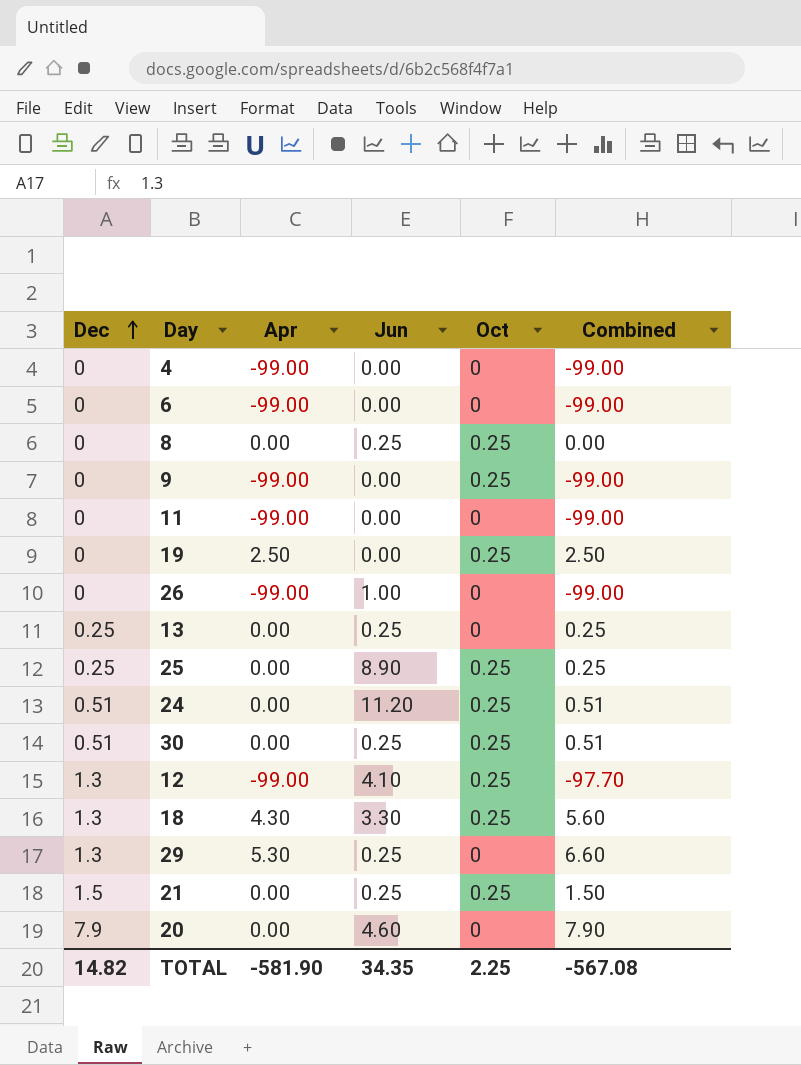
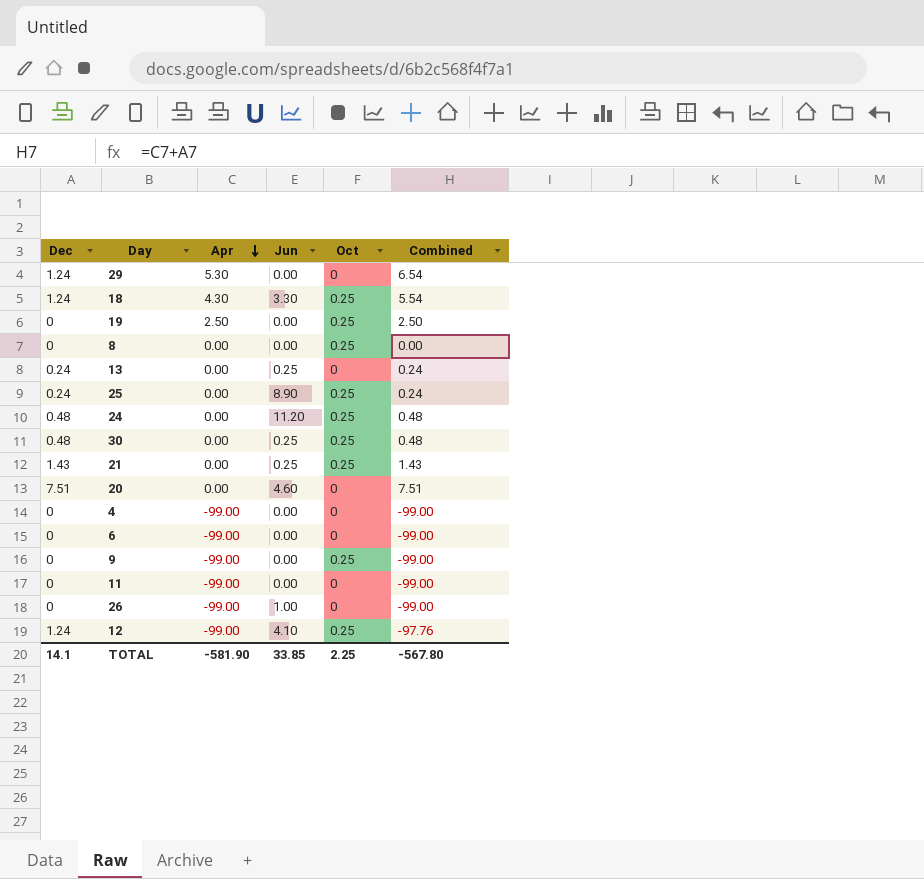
row order: Dec ascending -> Apr descending
29 | Dec: 1.3 -> 1.24
29 | Jun: 0.25 -> 0.00
29 | Combined: 6.60 -> 6.54
18 | Dec: 1.3 -> 1.24
18 | Combined: 5.60 -> 5.54
8 | Jun: 0.25 -> 0.00
13 | Dec: 0.25 -> 0.24
13 | Combined: 0.25 -> 0.24
25 | Dec: 0.25 -> 0.24
25 | Combined: 0.25 -> 0.24
24 | Dec: 0.51 -> 0.48
24 | Combined: 0.51 -> 0.48
30 | Dec: 0.51 -> 0.48
30 | Combined: 0.51 -> 0.48
21 | Dec: 1.5 -> 1.43
21 | Combined: 1.50 -> 1.43
20 | Dec: 7.9 -> 7.51
20 | Combined: 7.90 -> 7.51
12 | Dec: 1.3 -> 1.24
12 | Combined: -97.70 -> -97.76
TOTAL | Dec: 14.82 -> 14.1
TOTAL | Jun: 34.35 -> 33.85
TOTAL | Combined: -567.08 -> -567.80

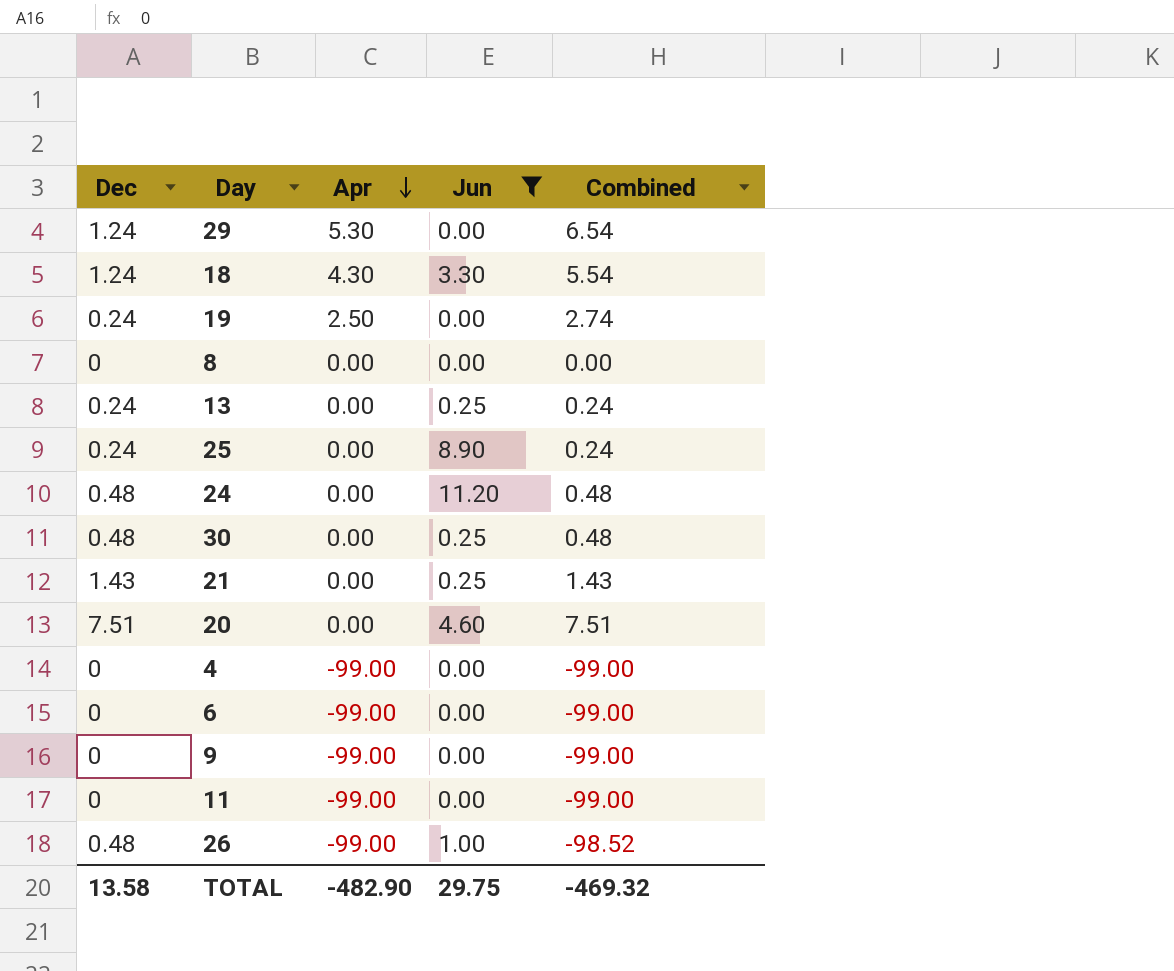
filter: none -> Jun != 4.10
column Oct | position: 5 -> none
19 | Dec: 0 -> 0.24
19 | Combined: 2.50 -> 2.74
26 | Dec: 0 -> 0.48
26 | Combined: -99.00 -> -98.52
TOTAL | Dec: 14.1 -> 13.58
TOTAL | Apr: -581.90 -> -482.90
TOTAL | Jun: 33.85 -> 29.75
TOTAL | Combined: -567.80 -> -469.32

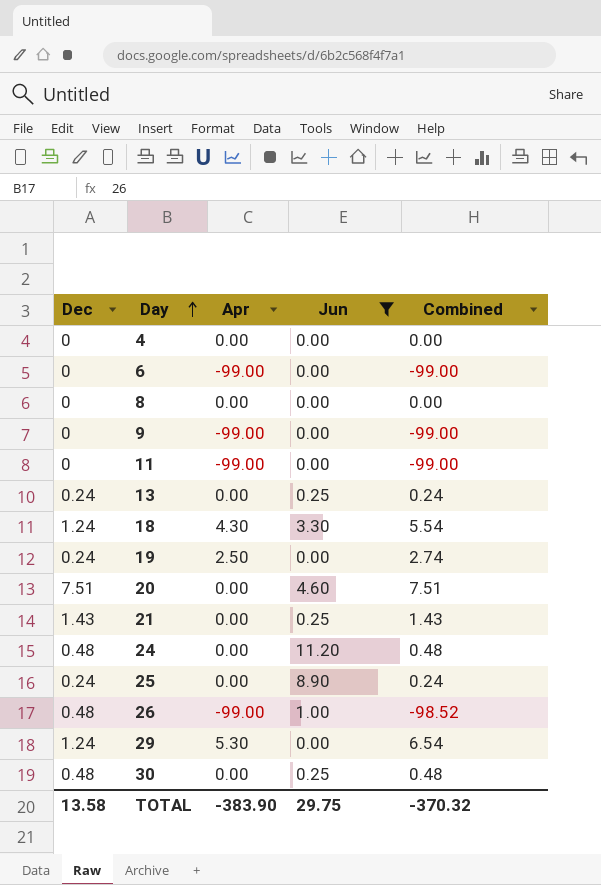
row order: Apr descending -> Day ascending
4 | Apr: -99.00 -> 0.00
4 | Combined: -99.00 -> 0.00
TOTAL | Apr: -482.90 -> -383.90
TOTAL | Combined: -469.32 -> -370.32

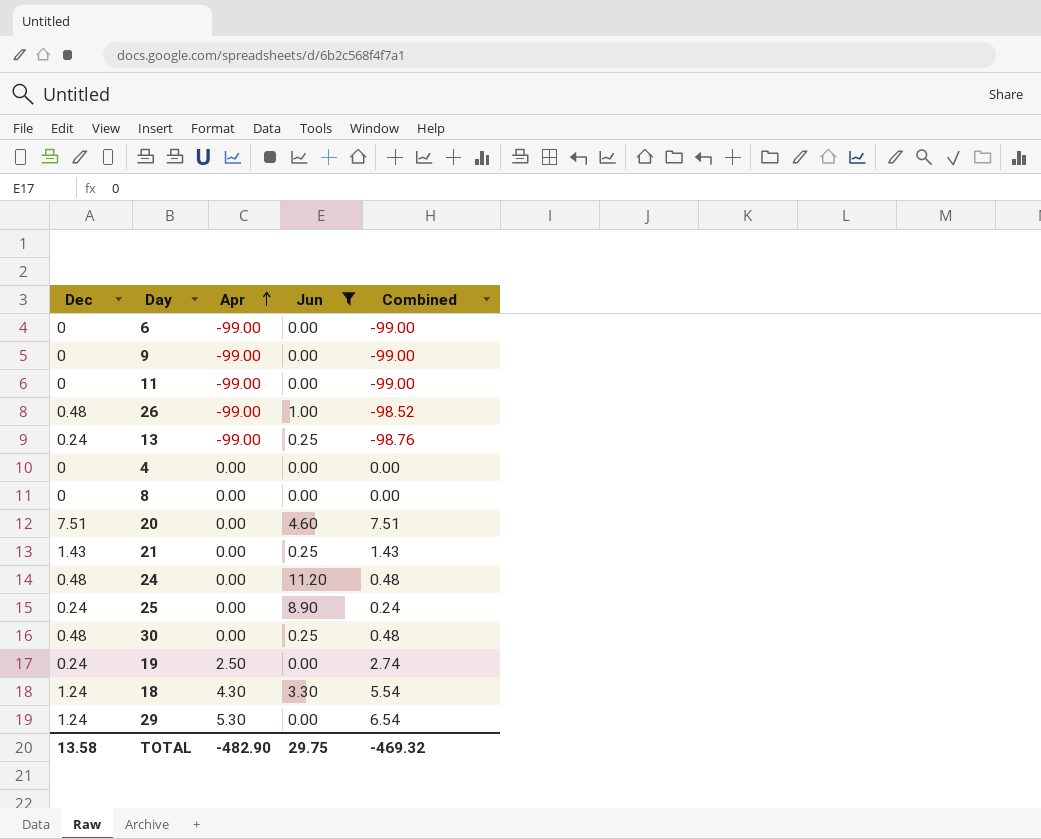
row order: Day ascending -> Apr ascending
13 | Apr: 0.00 -> -99.00
13 | Combined: 0.24 -> -98.76
TOTAL | Apr: -383.90 -> -482.90
TOTAL | Combined: -370.32 -> -469.32

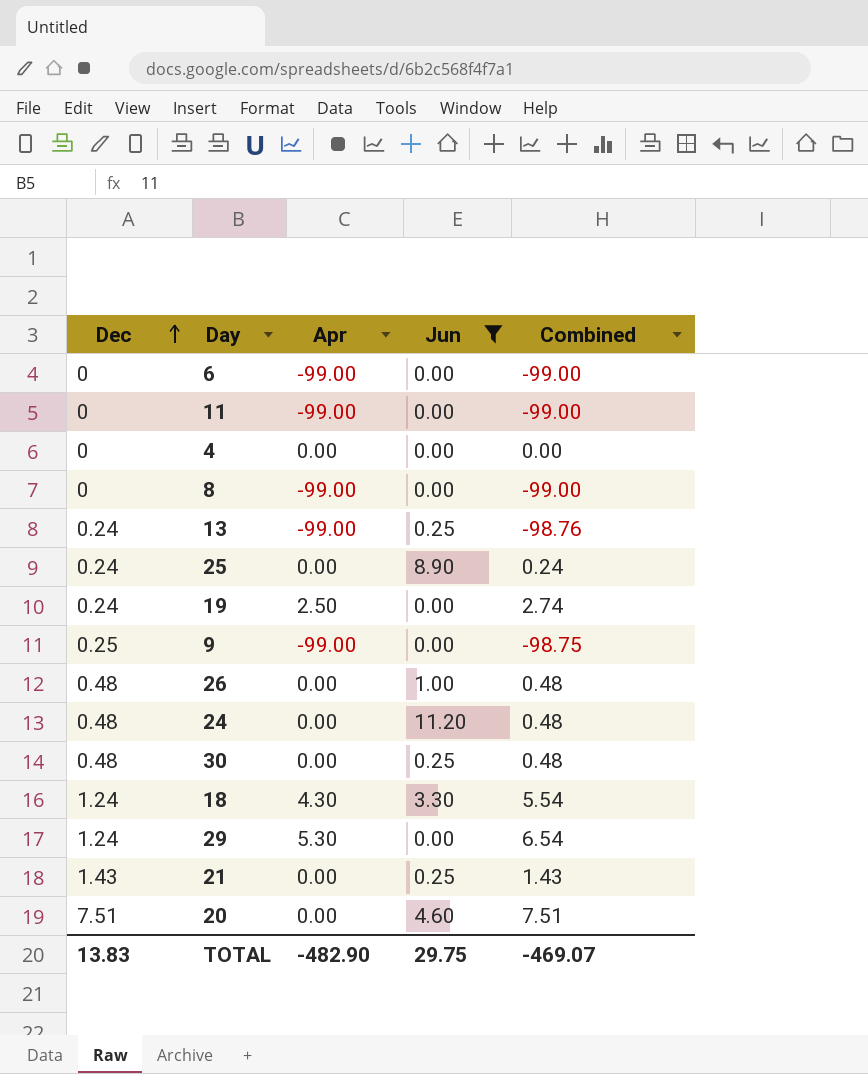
row order: Apr ascending -> Dec ascending
8 | Apr: 0.00 -> -99.00
8 | Combined: 0.00 -> -99.00
9 | Dec: 0 -> 0.25
9 | Combined: -99.00 -> -98.75
26 | Apr: -99.00 -> 0.00
26 | Combined: -98.52 -> 0.48
TOTAL | Dec: 13.58 -> 13.83
TOTAL | Combined: -469.32 -> -469.07

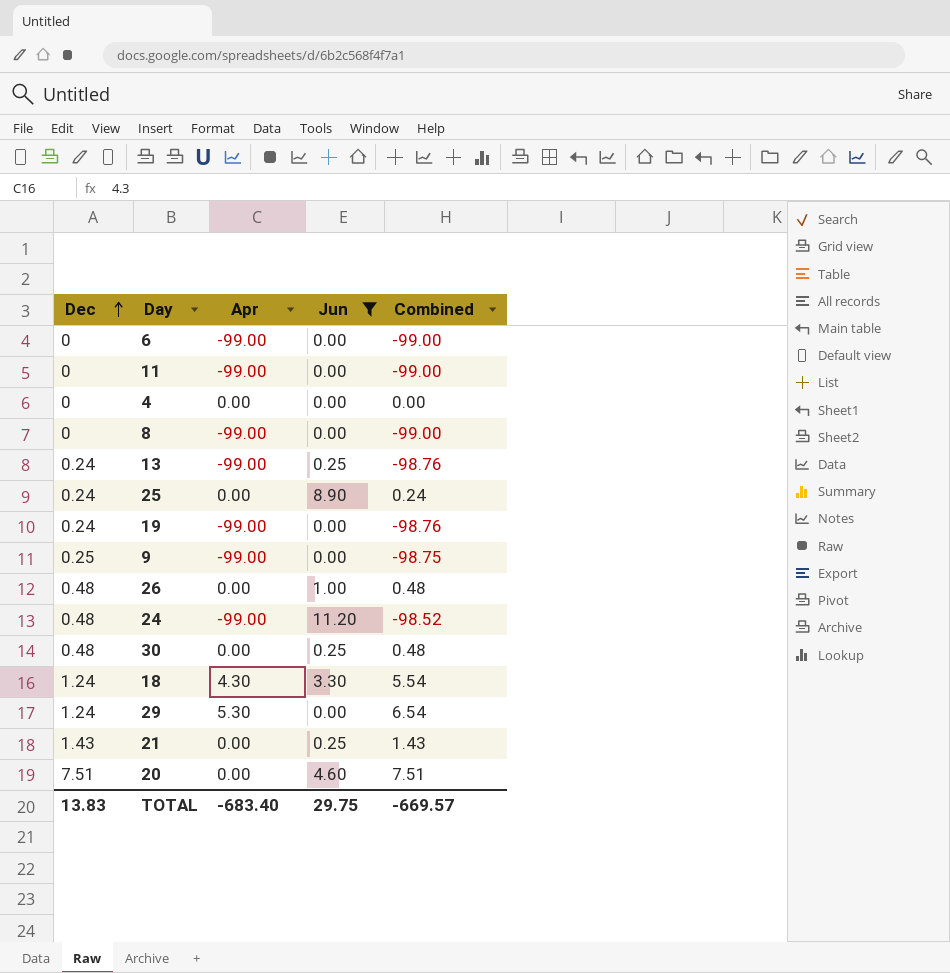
19 | Apr: 2.50 -> -99.00
19 | Combined: 2.74 -> -98.76
24 | Apr: 0.00 -> -99.00
24 | Combined: 0.48 -> -98.52
TOTAL | Apr: -482.90 -> -683.40
TOTAL | Combined: -469.07 -> -669.57

